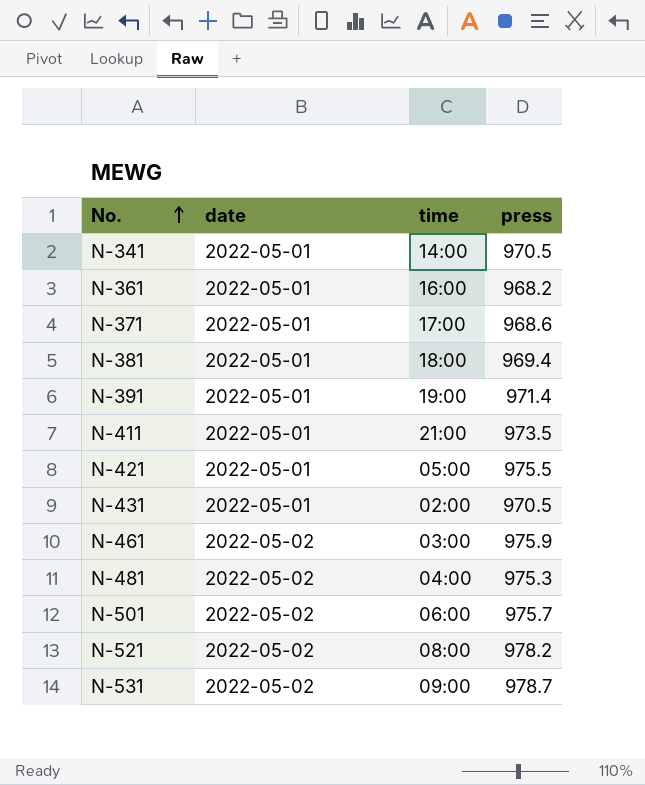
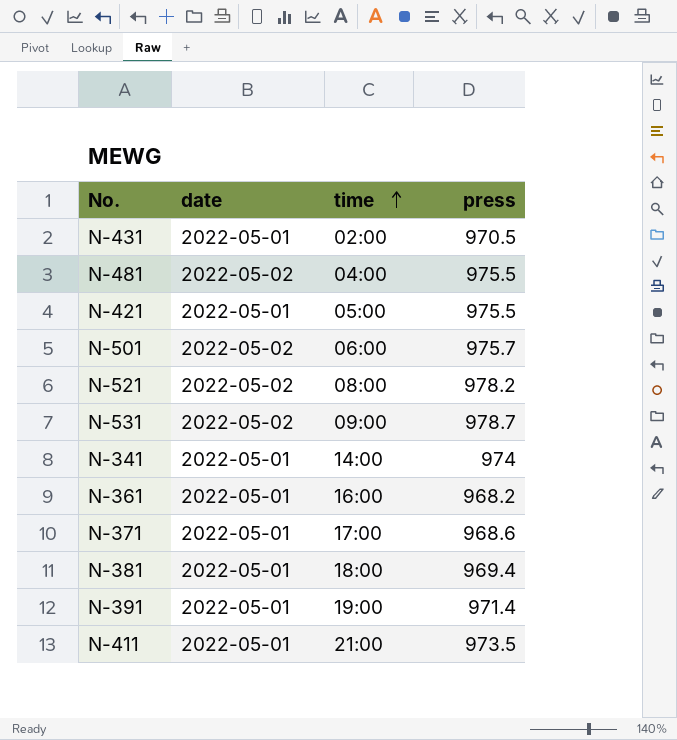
row order: No. ascending -> time ascending
row N-461: 2022-05-02 | 03:00 | 975.9 -> none
N-481 | press: 975.3 -> 975.5
N-341 | press: 970.5 -> 974

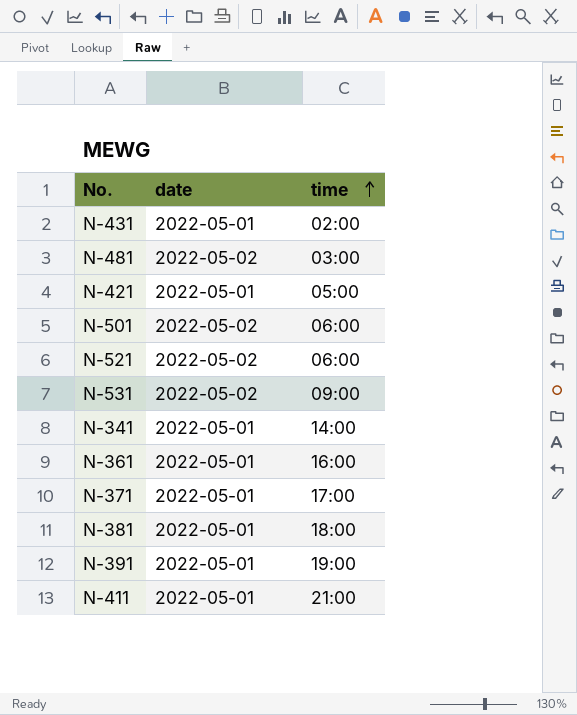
column press | position: 4 -> none
N-481 | time: 04:00 -> 03:00
N-521 | time: 08:00 -> 06:00

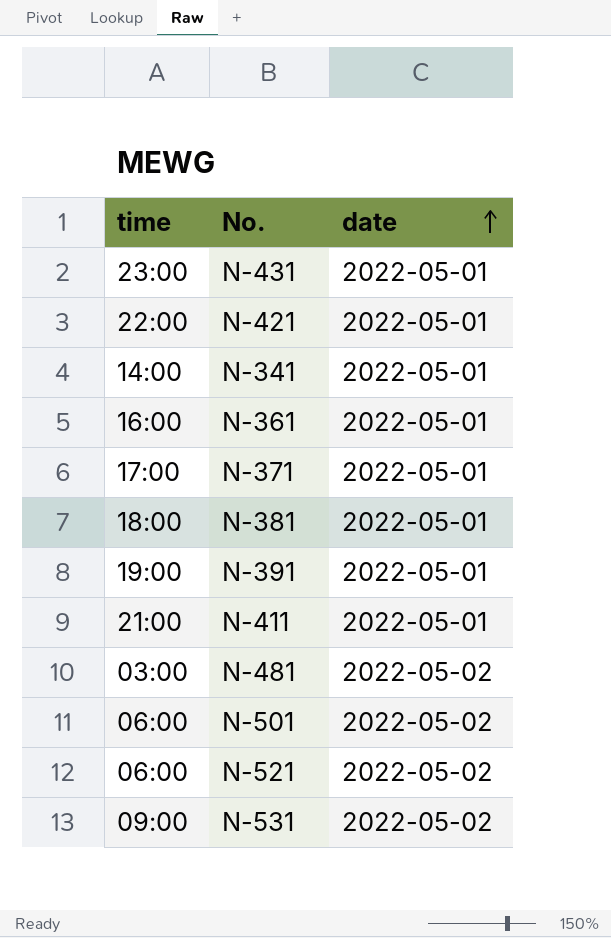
row order: time ascending -> date ascending
column time | position: 3 -> 1
N-431 | time: 02:00 -> 23:00
N-421 | time: 05:00 -> 22:00

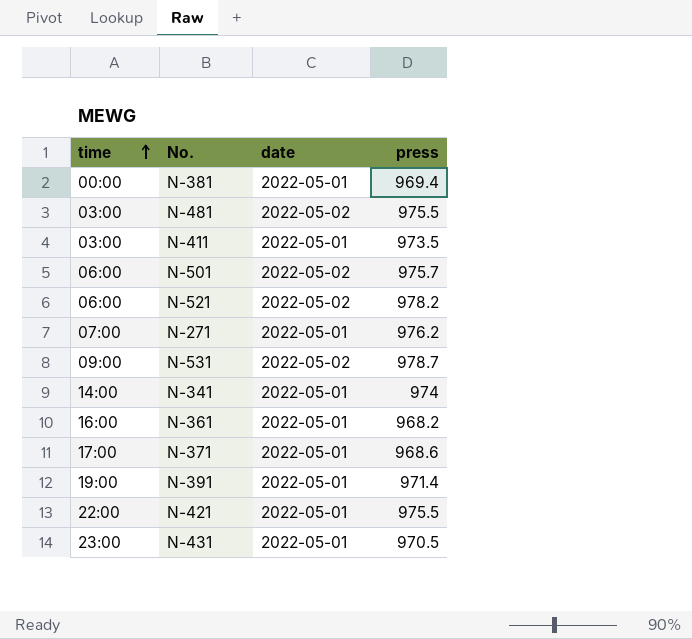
row order: date ascending -> time ascending
column press | position: none -> 4
N-381 | time: 18:00 -> 00:00
N-411 | time: 21:00 -> 03:00
row N-271: none -> 07:00 | 2022-05-01 | 976.2

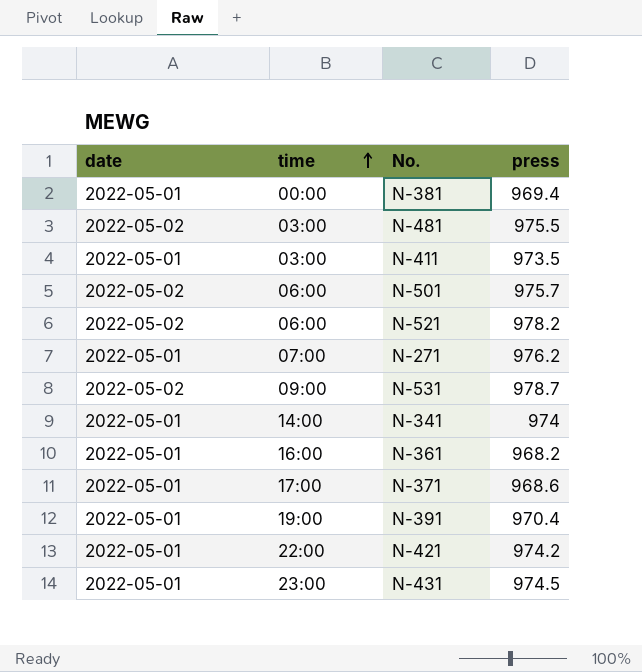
column date | position: 3 -> 1
N-391 | press: 971.4 -> 970.4
N-421 | press: 975.5 -> 974.2
N-431 | press: 970.5 -> 974.5

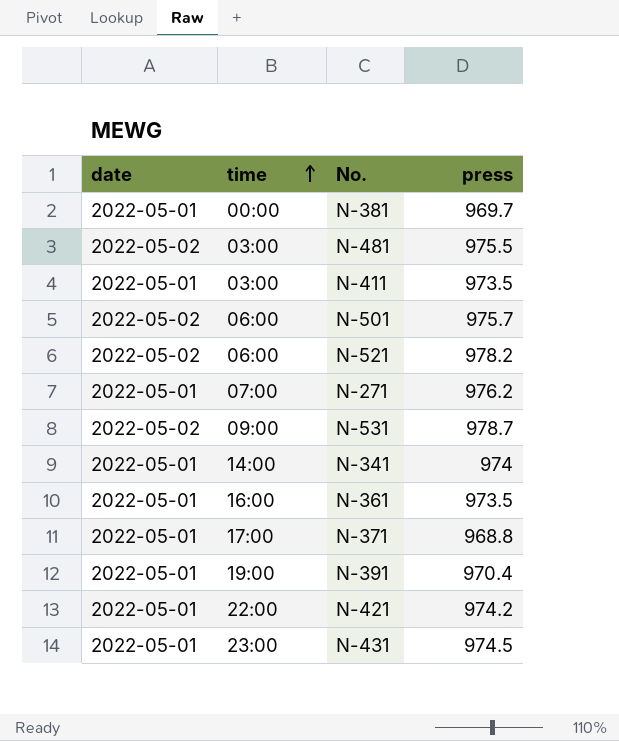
N-381 | press: 969.4 -> 969.7
N-361 | press: 968.2 -> 973.5
N-371 | press: 968.6 -> 968.8

